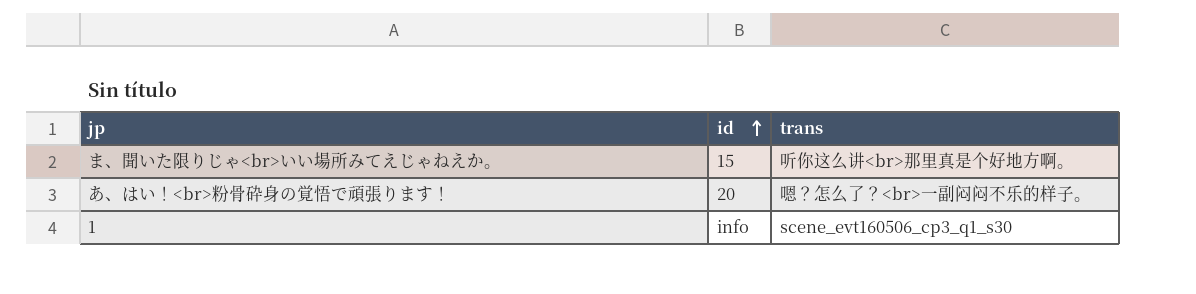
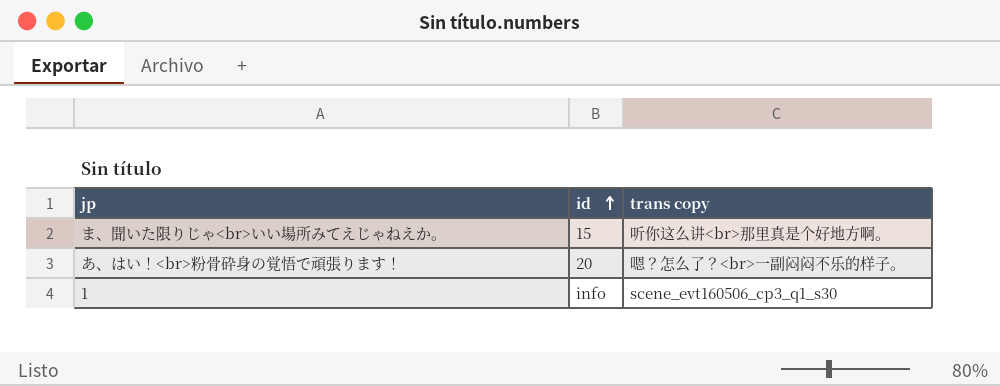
column name: trans -> trans copy

